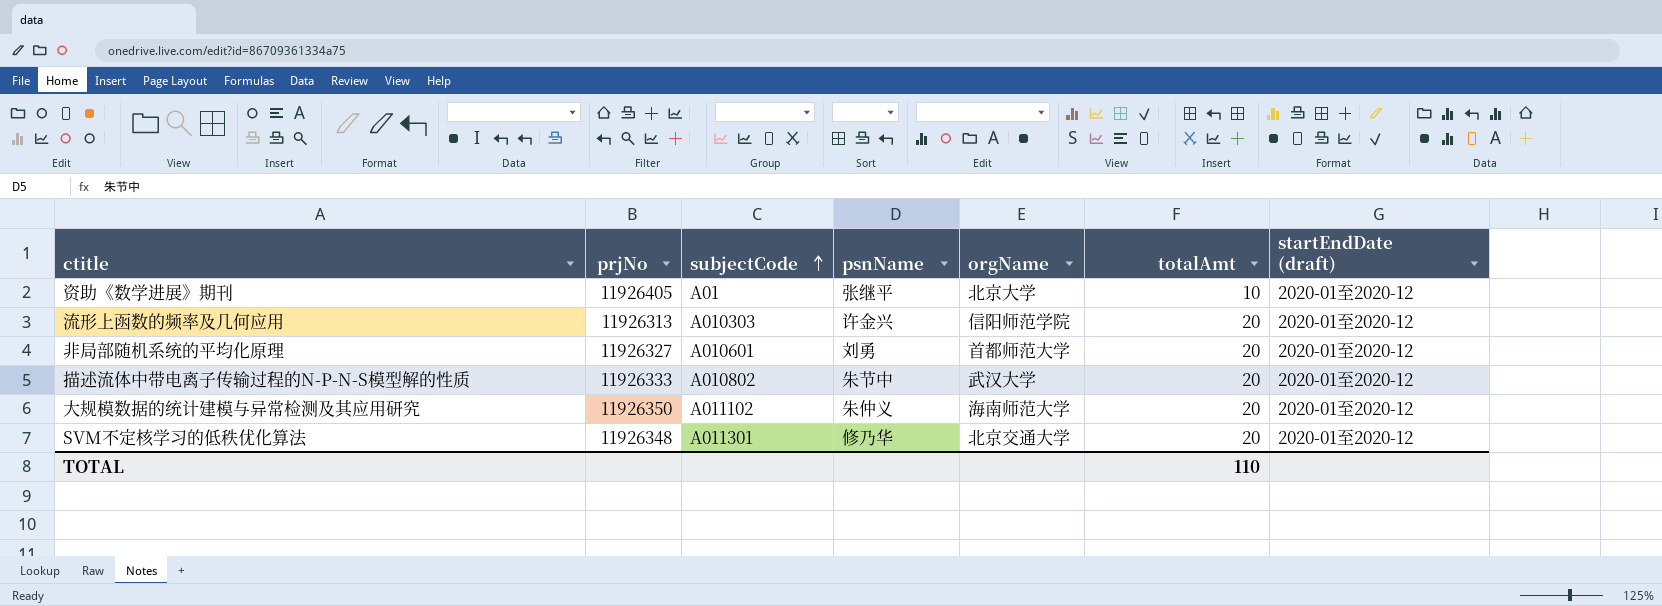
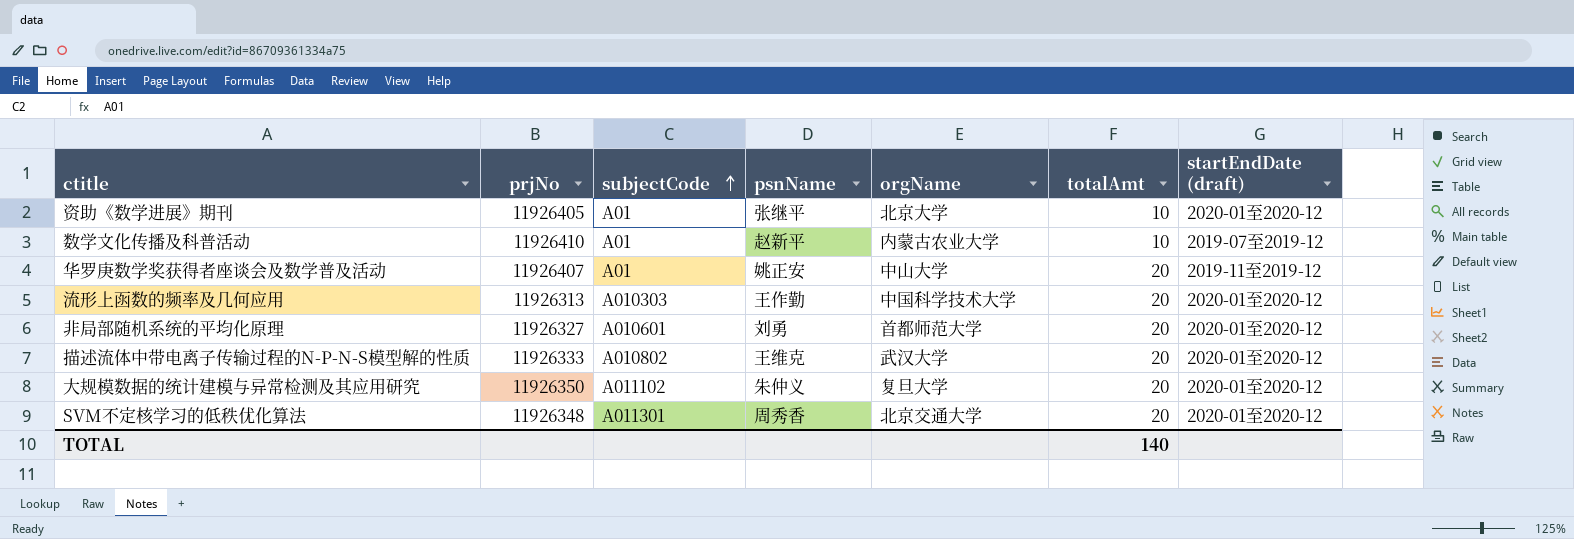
row 数学文化传播及科普活动: none -> 11926410 | A01 | 赵新平 | 内蒙古农业大学 | 10 | 2019-07至2019-12
row 华罗庚数学奖获得者座谈会及数学普及活动: none -> 11926407 | A01 | 姚正安 | 中山大学 | 20 | 2019-11至2019-12
流形上函数的频率及几何应用 | psnName: 许金兴 -> 王作勤
流形上函数的频率及几何应用 | orgName: 信阳师范学院 -> 中国科学技术大学
描述流体中带电离子传输过程的N-P-N-S模型解的性质 | psnName: 朱节中 -> 王维克
大规模数据的统计建模与异常检测及其应用研究 | orgName: 海南师范大学 -> 复旦大学
SVM不定核学习的低秩优化算法 | psnName: 修乃华 -> 周秀香
TOTAL | totalAmt: 110 -> 140

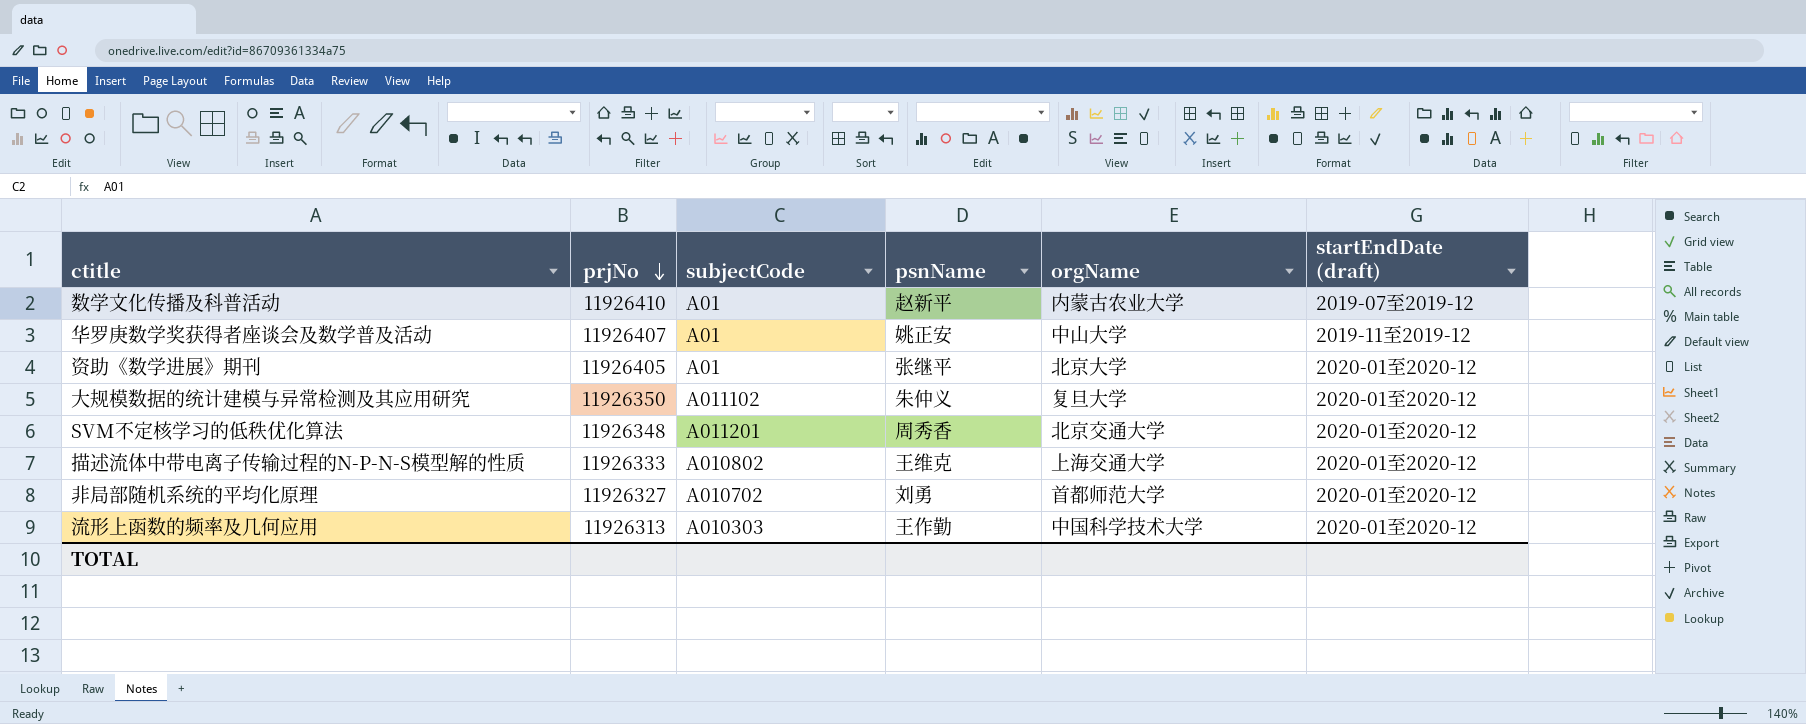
row order: subjectCode ascending -> prjNo descending
column totalAmt | position: 6 -> none
SVM不定核学习的低秩优化算法 | subjectCode: A011301 -> A011201
描述流体中带电离子传输过程的N-P-N-S模型解的性质 | orgName: 武汉大学 -> 上海交通大学
非局部随机系统的平均化原理 | subjectCode: A010601 -> A010702

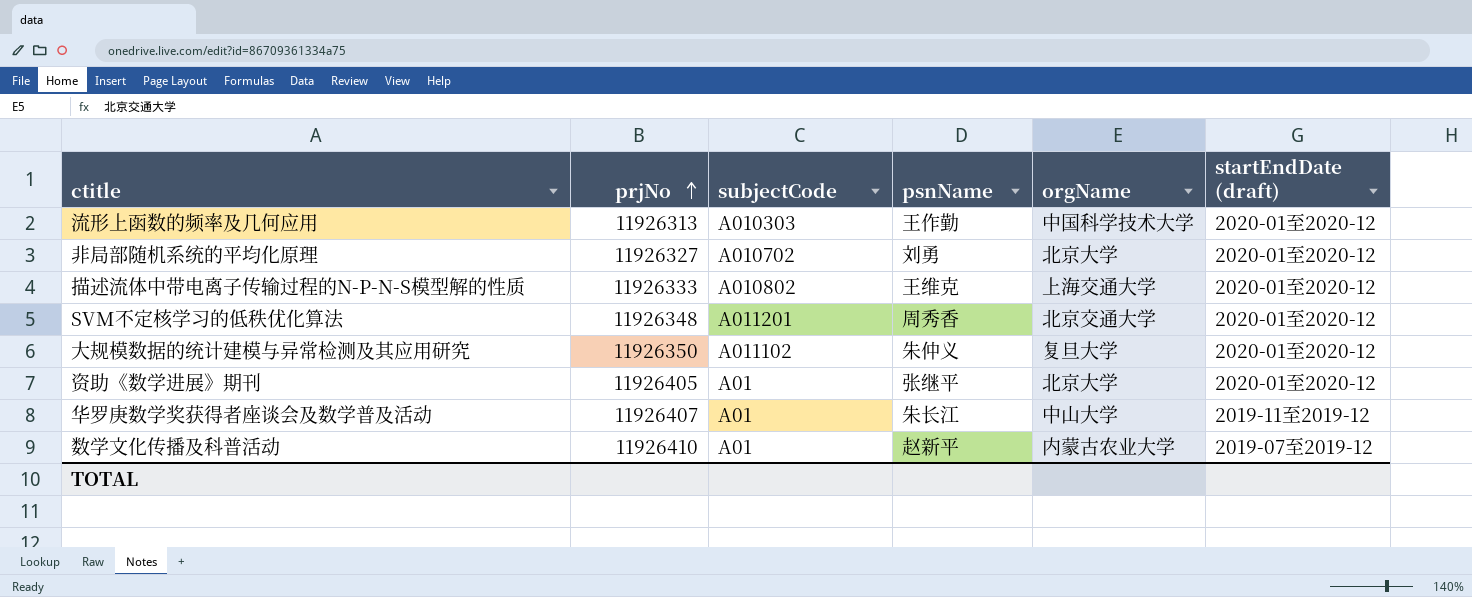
row order: prjNo descending -> prjNo ascending
非局部随机系统的平均化原理 | orgName: 首都师范大学 -> 北京大学
华罗庚数学奖获得者座谈会及数学普及活动 | psnName: 姚正安 -> 朱长江

